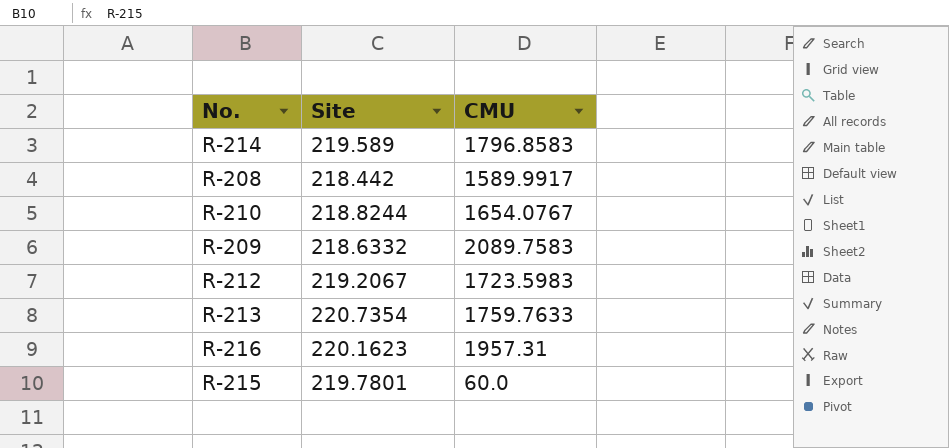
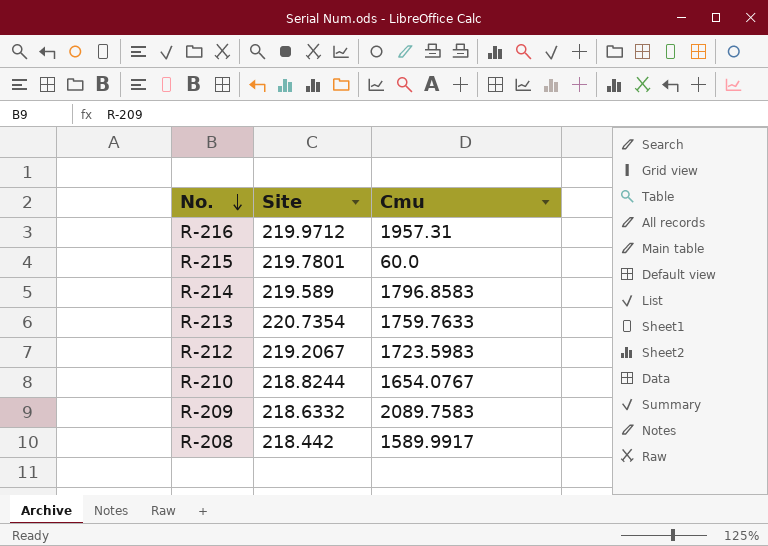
row order: none -> No. descending
column name: CMU -> Cmu
R-216 | Site: 220.1623 -> 219.9712

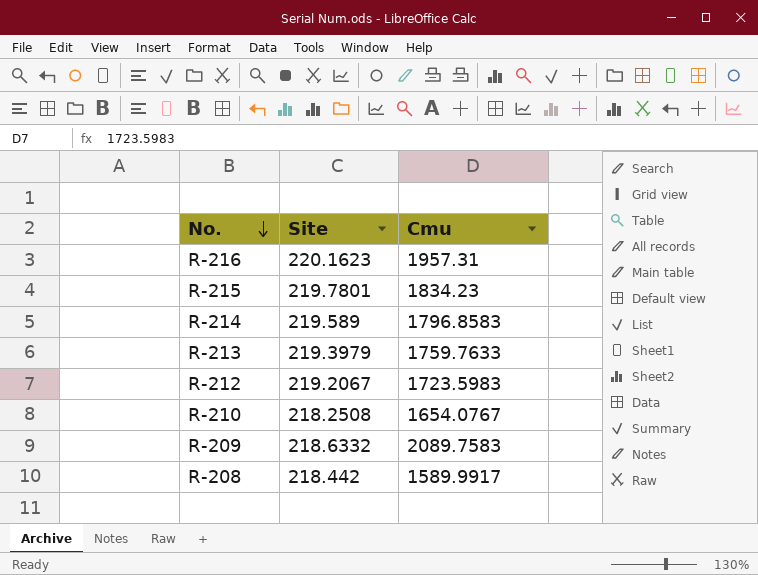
R-216 | Site: 219.9712 -> 220.1623
R-215 | Cmu: 60.0 -> 1834.23
R-213 | Site: 220.7354 -> 219.3979
R-210 | Site: 218.8244 -> 218.2508

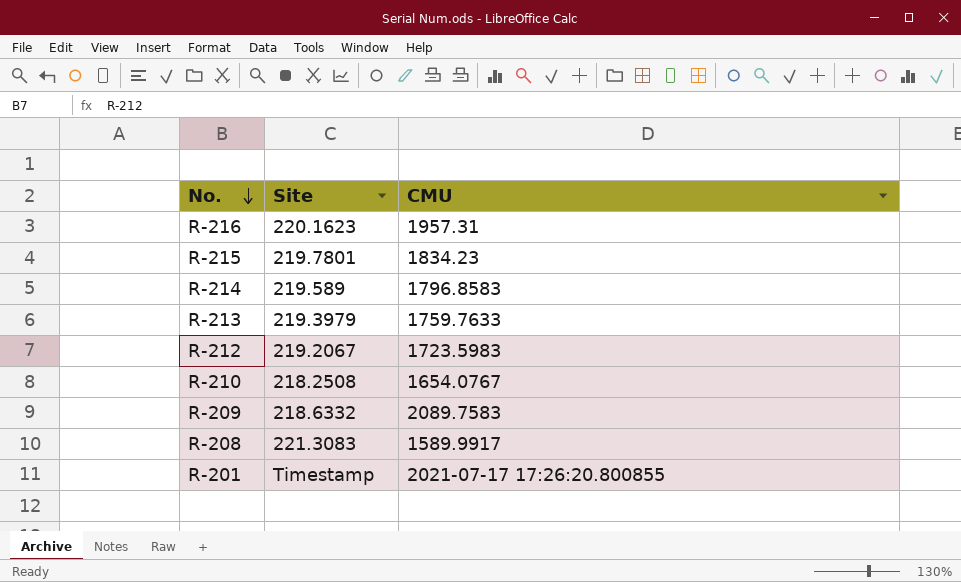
column name: Cmu -> CMU
R-208 | Site: 218.442 -> 221.3083
row R-201: none -> Timestamp | 2021-07-17 17:26:20.800855

